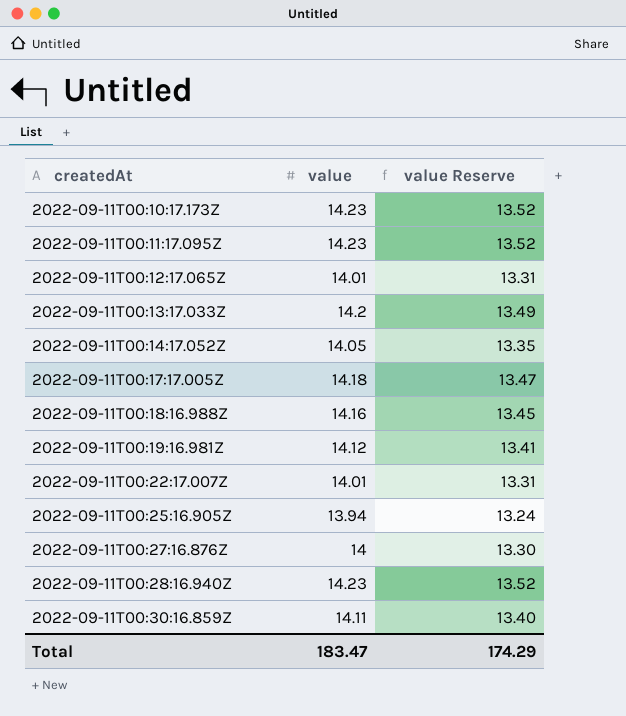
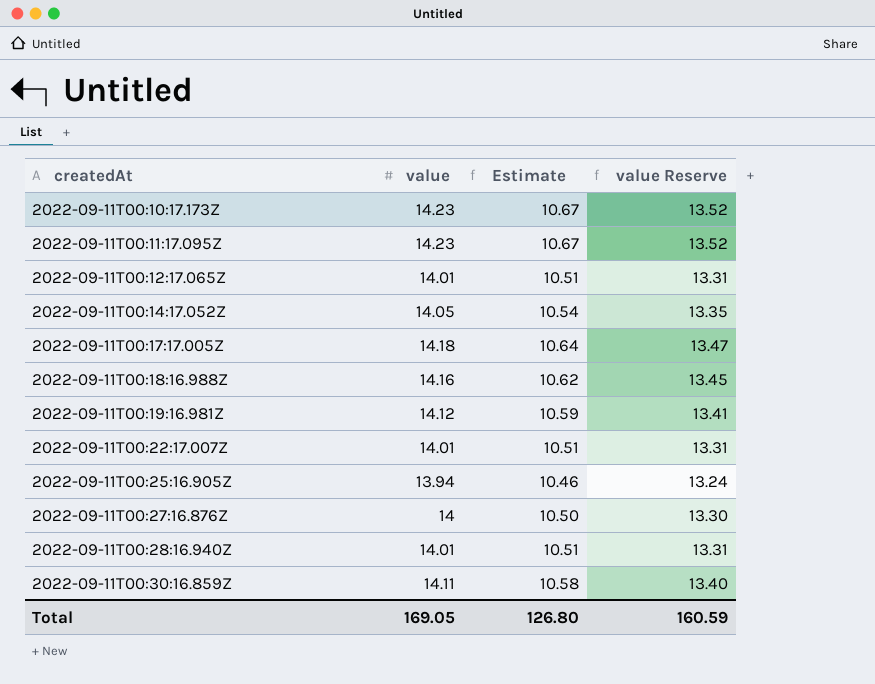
column Estimate | formula: none -> [value] * 0.75
row 2022-09-11T00:13:17.033Z: 14.2 | 13.49 -> none
2022-09-11T00:28:16.940Z | value: 14.23 -> 14.01
2022-09-11T00:28:16.940Z | value Reserve: 13.52 -> 13.31
Total | value: 183.47 -> 169.05
Total | value Reserve: 174.29 -> 160.59

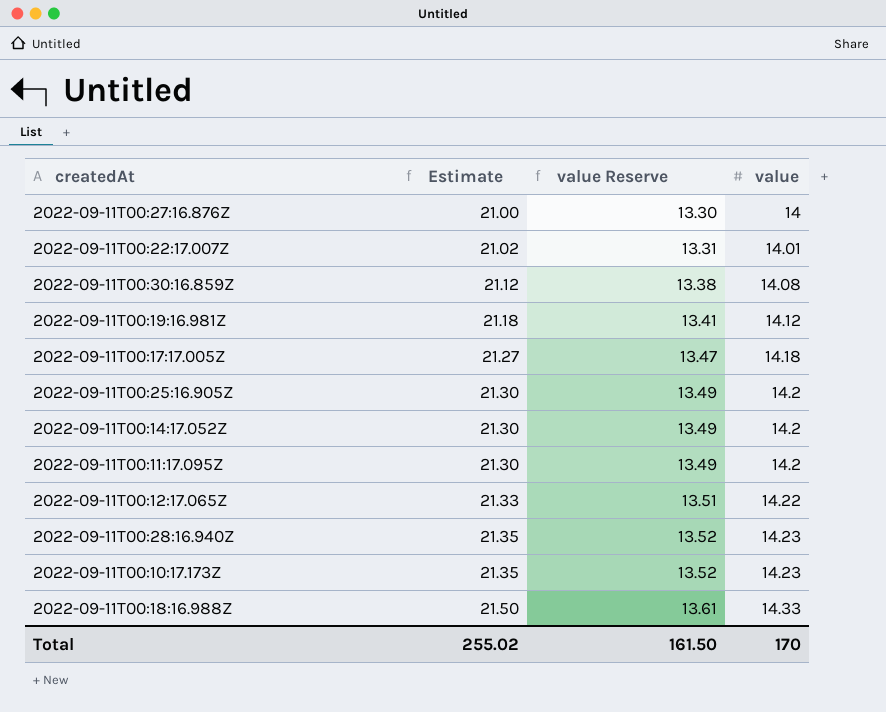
row order: createdAt ascending -> Estimate ascending
column Estimate | formula: [value] * 0.75 -> [value] * 1.5
column value | position: 2 -> 4
2022-09-11T00:30:16.859Z | value Reserve: 13.40 -> 13.38
2022-09-11T00:30:16.859Z | value: 14.11 -> 14.08
2022-09-11T00:25:16.905Z | value Reserve: 13.24 -> 13.49
2022-09-11T00:25:16.905Z | value: 13.94 -> 14.2
2022-09-11T00:14:17.052Z | value Reserve: 13.35 -> 13.49
2022-09-11T00:14:17.052Z | value: 14.05 -> 14.2
2022-09-11T00:11:17.095Z | value Reserve: 13.52 -> 13.49
2022-09-11T00:11:17.095Z | value: 14.23 -> 14.2
2022-09-11T00:12:17.065Z | value Reserve: 13.31 -> 13.51
2022-09-11T00:12:17.065Z | value: 14.01 -> 14.22
2022-09-11T00:28:16.940Z | value Reserve: 13.31 -> 13.52
2022-09-11T00:28:16.940Z | value: 14.01 -> 14.23
2022-09-11T00:18:16.988Z | value Reserve: 13.45 -> 13.61
2022-09-11T00:18:16.988Z | value: 14.16 -> 14.33
Total | Estimate: 126.80 -> 255.02
Total | value Reserve: 160.59 -> 161.50
Total | value: 169.05 -> 170

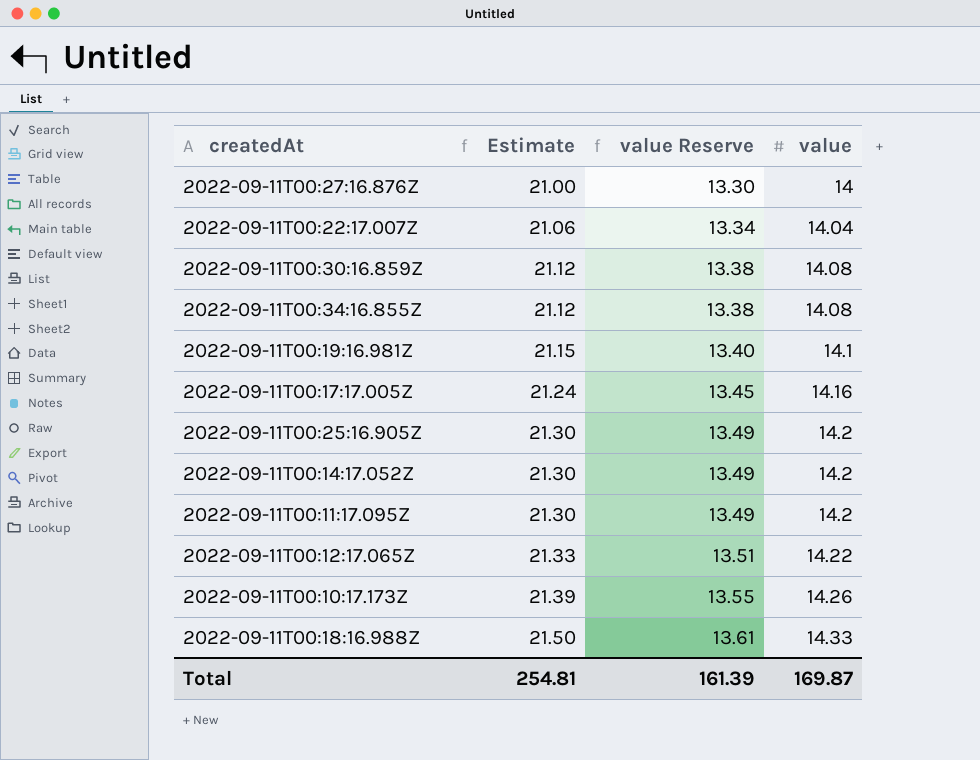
row 2022-09-11T00:28:16.940Z: 21.35 | 13.52 | 14.23 -> none
2022-09-11T00:22:17.007Z | Estimate: 21.02 -> 21.06
2022-09-11T00:22:17.007Z | value Reserve: 13.31 -> 13.34
2022-09-11T00:22:17.007Z | value: 14.01 -> 14.04
row 2022-09-11T00:34:16.855Z: none -> 21.12 | 13.38 | 14.08
2022-09-11T00:19:16.981Z | Estimate: 21.18 -> 21.15
2022-09-11T00:19:16.981Z | value Reserve: 13.41 -> 13.40
2022-09-11T00:19:16.981Z | value: 14.12 -> 14.1
2022-09-11T00:17:17.005Z | Estimate: 21.27 -> 21.24
2022-09-11T00:17:17.005Z | value Reserve: 13.47 -> 13.45
2022-09-11T00:17:17.005Z | value: 14.18 -> 14.16
2022-09-11T00:10:17.173Z | Estimate: 21.35 -> 21.39
2022-09-11T00:10:17.173Z | value Reserve: 13.52 -> 13.55
2022-09-11T00:10:17.173Z | value: 14.23 -> 14.26
Total | Estimate: 255.02 -> 254.81
Total | value Reserve: 161.50 -> 161.39
Total | value: 170 -> 169.87

